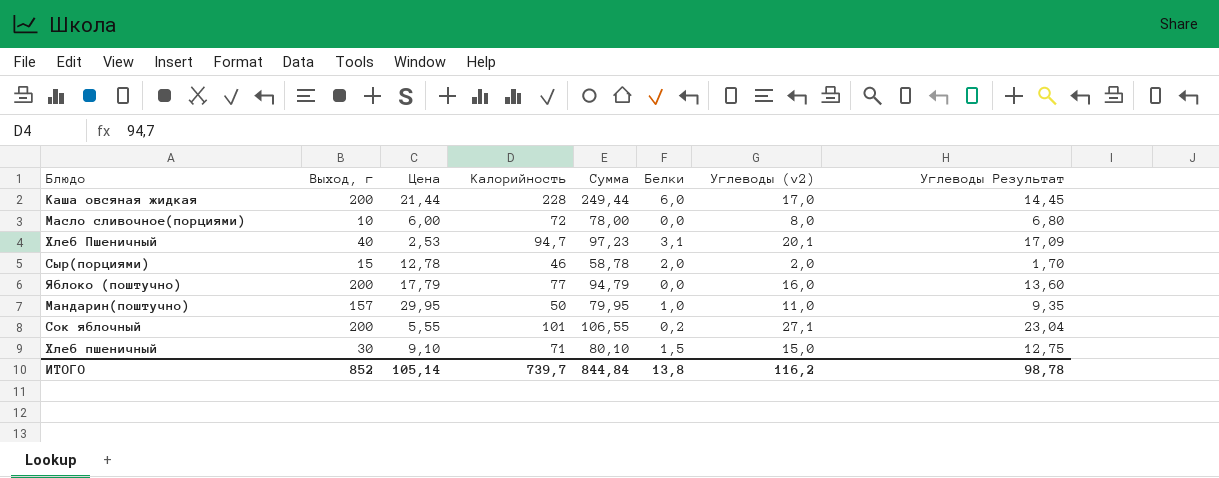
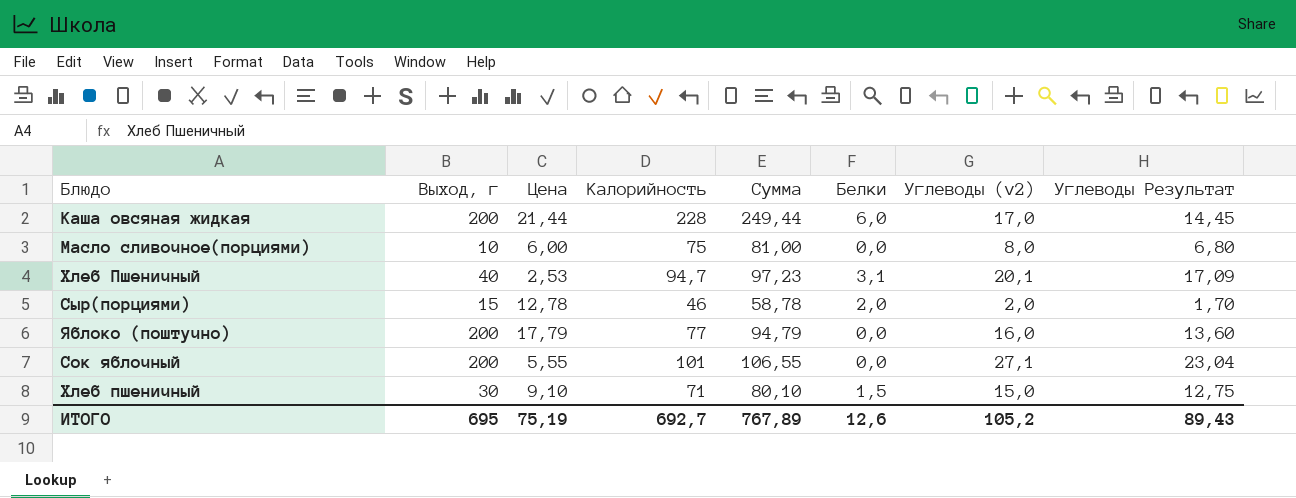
row Мандарин(поштучно): 157 | 29,95 | 50 | 79,95 | 1,0 | 11,0 | 9,35 -> none
Масло сливочное(порциями) | Калорийность: 72 -> 75
Масло сливочное(порциями) | Сумма: 78,00 -> 81,00
Сок яблочный | Белки: 0,2 -> 0,0
ИТОГО | Выход, г: 852 -> 695
ИТОГО | Цена: 105,14 -> 75,19
ИТОГО | Калорийность: 739,7 -> 692,7
ИТОГО | Сумма: 844,84 -> 767,89
ИТОГО | Белки: 13,8 -> 12,6
ИТОГО | Углеводы (v2): 116,2 -> 105,2
ИТОГО | Углеводы Результат: 98,78 -> 89,43

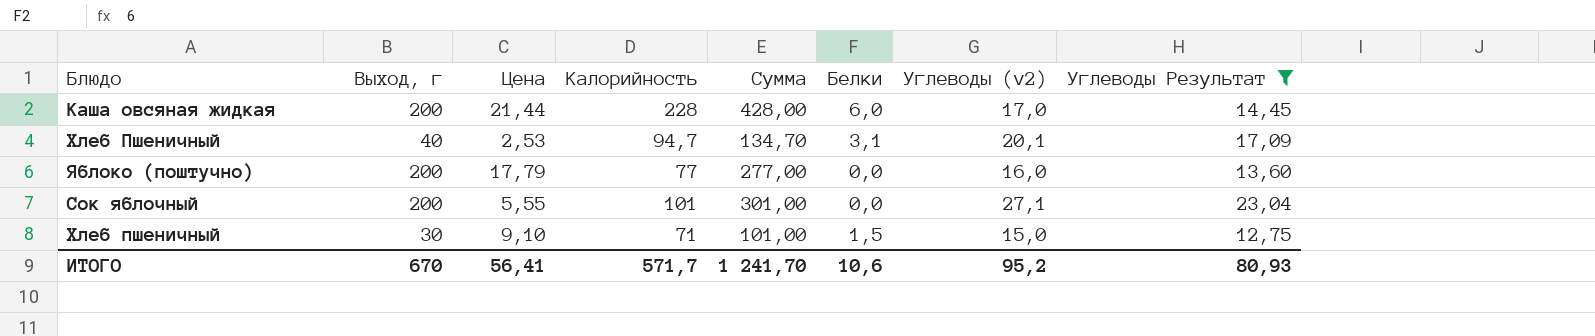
filter: none -> Углеводы Результат >= 12,75
column Сумма | formula: [Цена] + [Калорийность] -> [Выход, г] + [Калорийность]
ИТОГО | Выход, г: 695 -> 670
ИТОГО | Цена: 75,19 -> 56,41
ИТОГО | Калорийность: 692,7 -> 571,7
ИТОГО | Сумма: 767,89 -> 1 241,70
ИТОГО | Белки: 12,6 -> 10,6
ИТОГО | Углеводы (v2): 105,2 -> 95,2
ИТОГО | Углеводы Результат: 89,43 -> 80,93

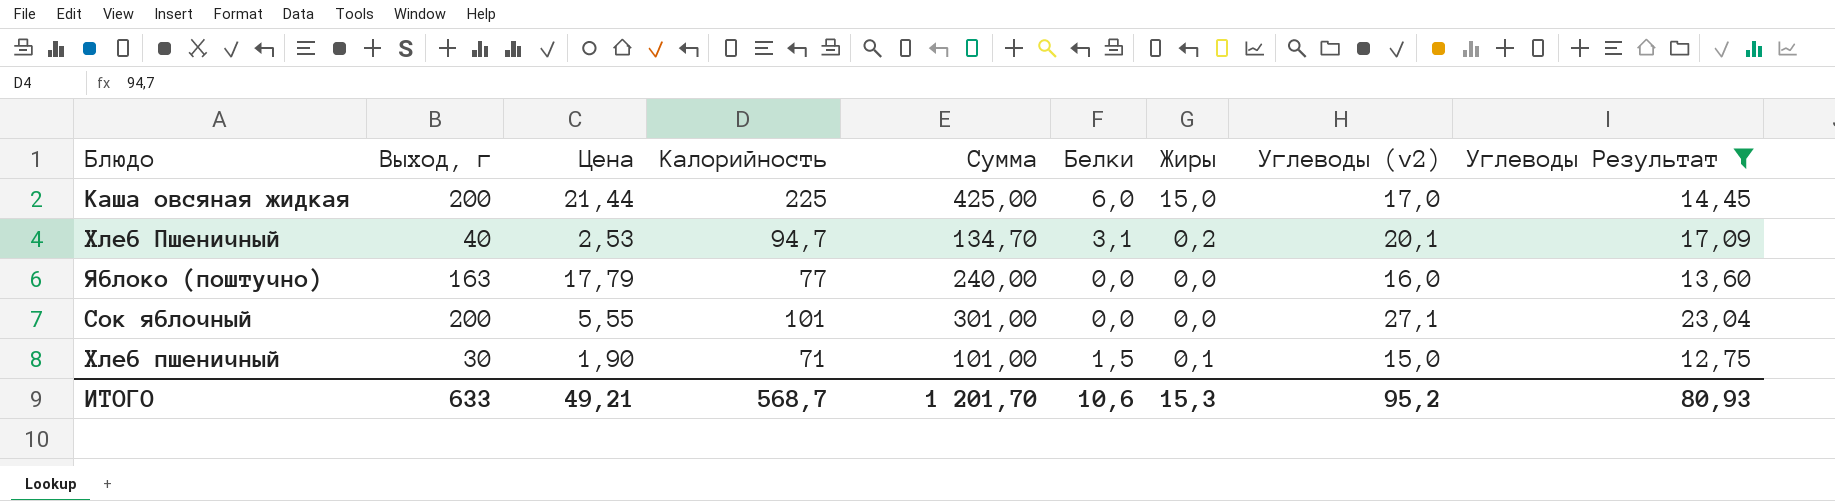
column Жиры | position: none -> 7
Каша овсяная жидкая | Калорийность: 228 -> 225
Каша овсяная жидкая | Сумма: 428,00 -> 425,00
Яблоко (поштучно) | Выход, г: 200 -> 163
Яблоко (поштучно) | Сумма: 277,00 -> 240,00
Хлеб пшеничный | Цена: 9,10 -> 1,90
ИТОГО | Выход, г: 670 -> 633
ИТОГО | Цена: 56,41 -> 49,21
ИТОГО | Калорийность: 571,7 -> 568,7
ИТОГО | Сумма: 1 241,70 -> 1 201,70

